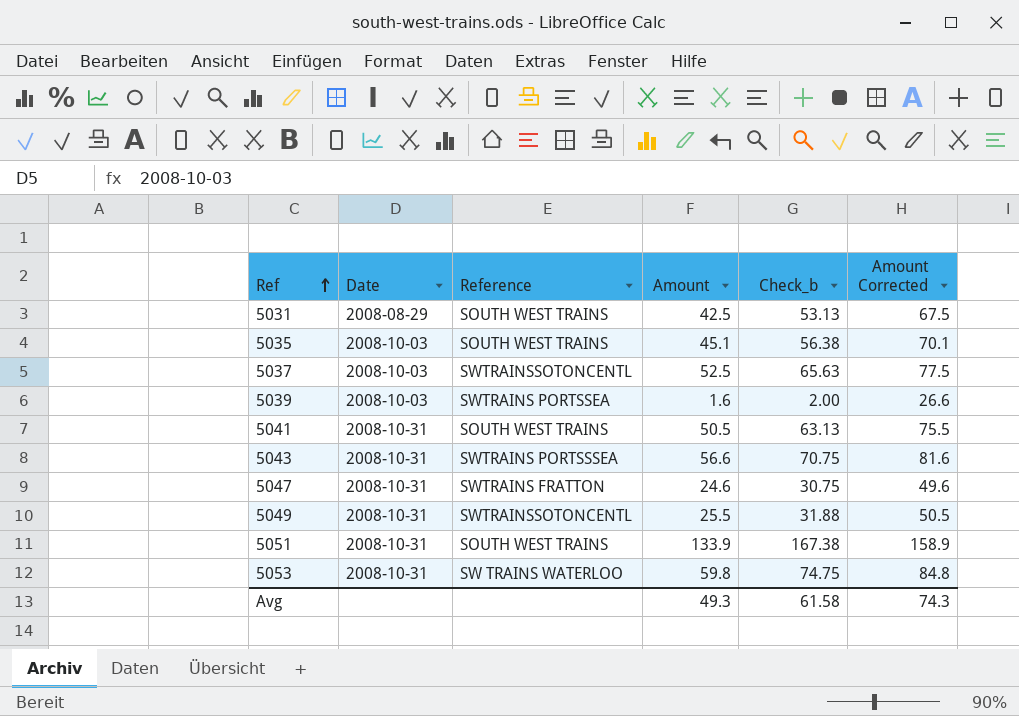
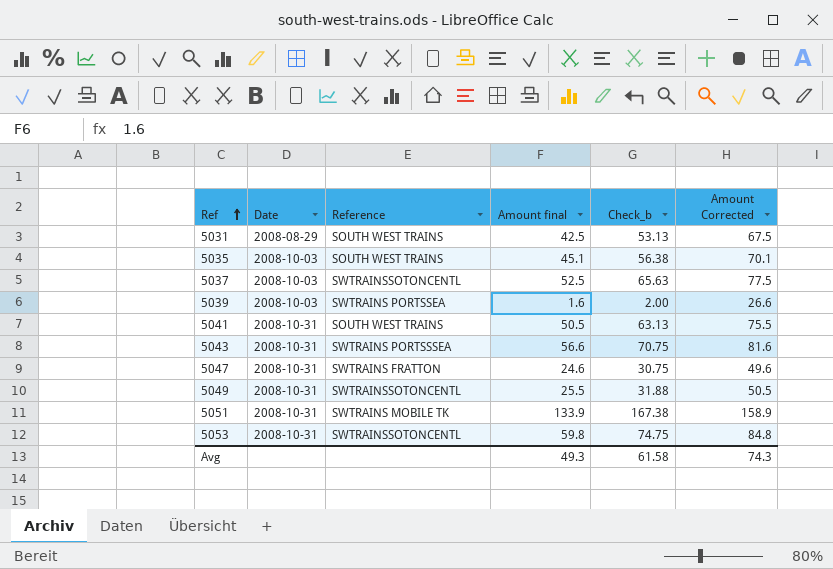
column name: Amount -> Amount final
5051 | Reference: SOUTH WEST TRAINS -> SWTRAINS MOBILE TK
5053 | Reference: SW TRAINS WATERLOO -> SWTRAINSSOTONCENTL

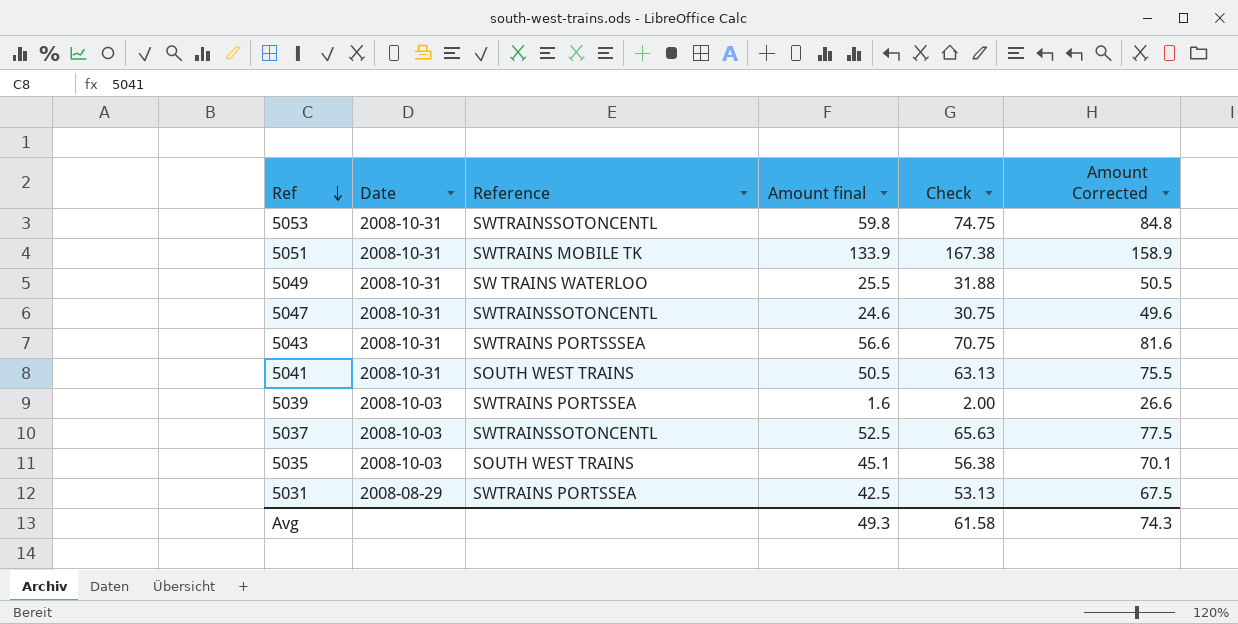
row order: Ref ascending -> Ref descending
column name: Check_b -> Check
5049 | Reference: SWTRAINSSOTONCENTL -> SW TRAINS WATERLOO
5047 | Reference: SWTRAINS FRATTON -> SWTRAINSSOTONCENTL
5031 | Reference: SOUTH WEST TRAINS -> SWTRAINS PORTSSEA

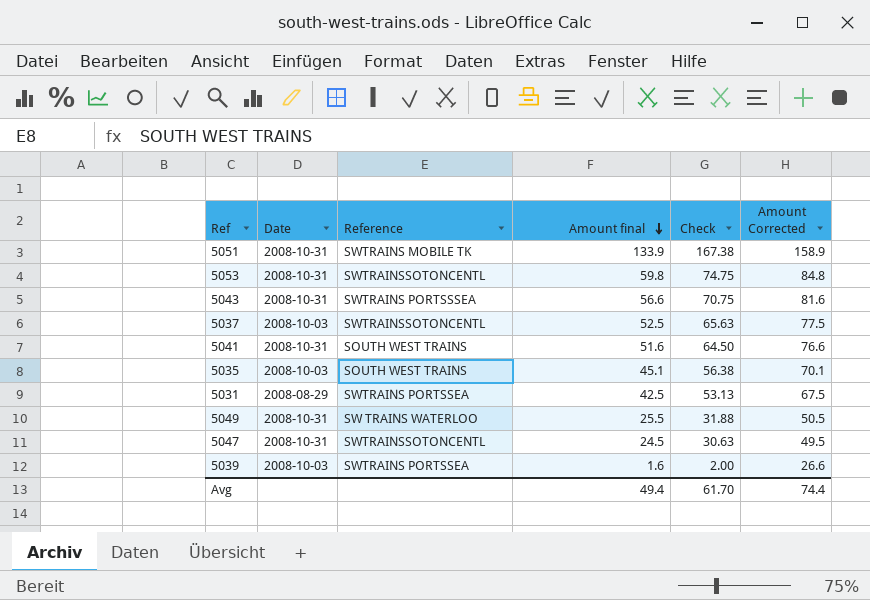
row order: Ref descending -> Amount final descending
5041 | Amount final: 50.5 -> 51.6
5041 | Check: 63.13 -> 64.50
5041 | Amount Corrected: 75.5 -> 76.6
5047 | Amount final: 24.6 -> 24.5
5047 | Check: 30.75 -> 30.63
5047 | Amount Corrected: 49.6 -> 49.5
Avg | Amount final: 49.3 -> 49.4
Avg | Check: 61.58 -> 61.70
Avg | Amount Corrected: 74.3 -> 74.4

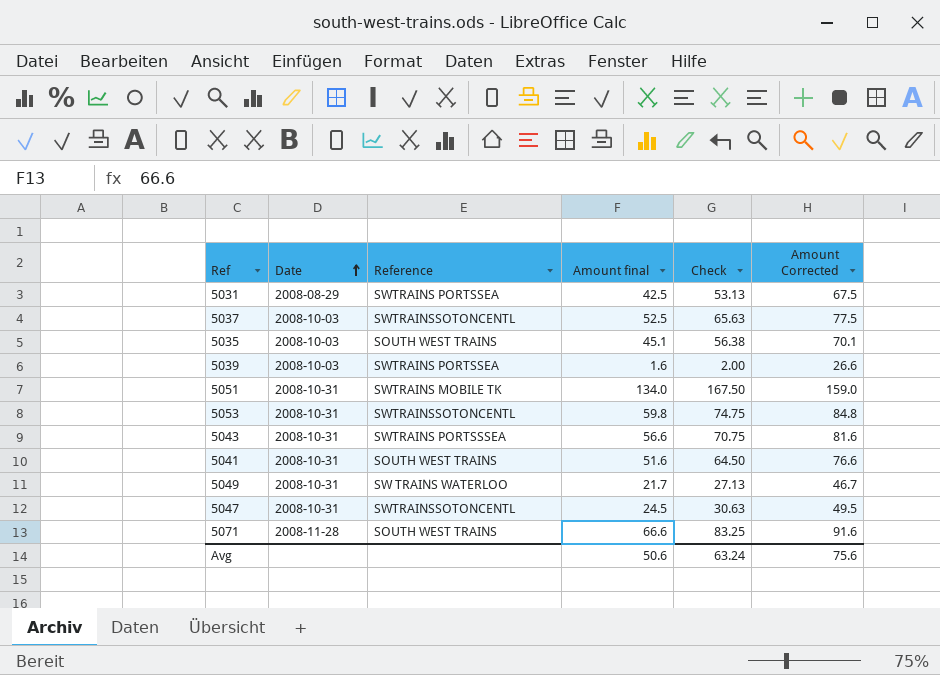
row order: Amount final descending -> Date ascending
5051 | Amount final: 133.9 -> 134.0
5051 | Check: 167.38 -> 167.50
5051 | Amount Corrected: 158.9 -> 159.0
5049 | Amount final: 25.5 -> 21.7
5049 | Check: 31.88 -> 27.13
5049 | Amount Corrected: 50.5 -> 46.7
row 5071: none -> 2008-11-28 | SOUTH WEST TRAINS | 66.6 | 83.25 | 91.6
Avg | Amount final: 49.4 -> 50.6
Avg | Check: 61.70 -> 63.24
Avg | Amount Corrected: 74.4 -> 75.6

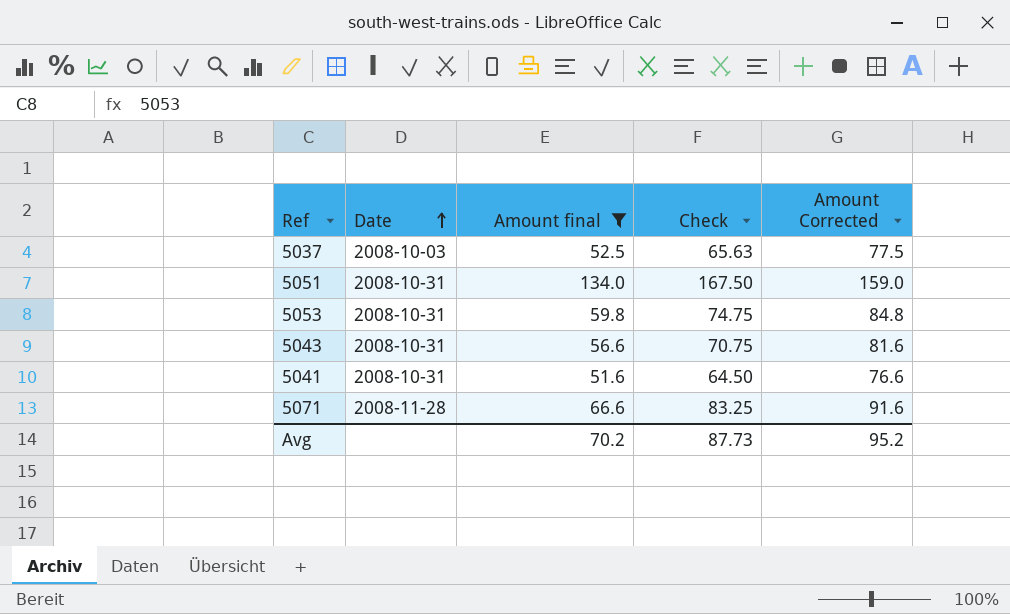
filter: none -> Amount final >= 51.6
column Reference | position: 3 -> none
Avg | Amount final: 50.6 -> 70.2
Avg | Check: 63.24 -> 87.73
Avg | Amount Corrected: 75.6 -> 95.2

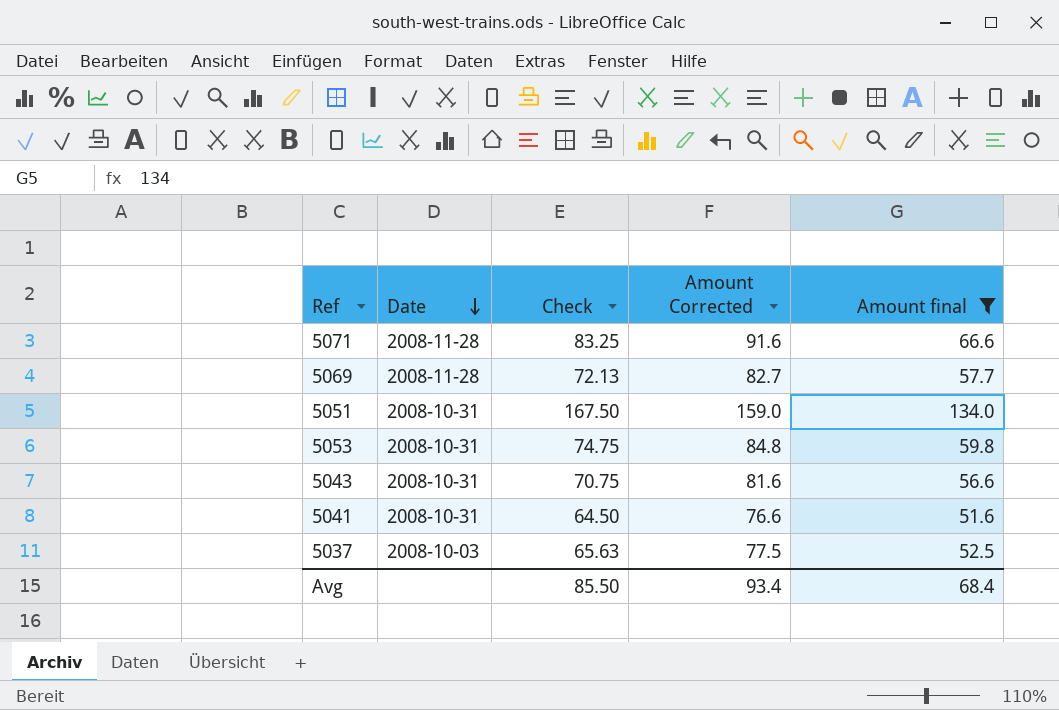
row order: Date ascending -> Date descending
column Amount final | position: 3 -> 5
row 5069: none -> 2008-11-28 | 72.13 | 82.7 | 57.7
Avg | Check: 87.73 -> 85.50
Avg | Amount Corrected: 95.2 -> 93.4
Avg | Amount final: 70.2 -> 68.4

